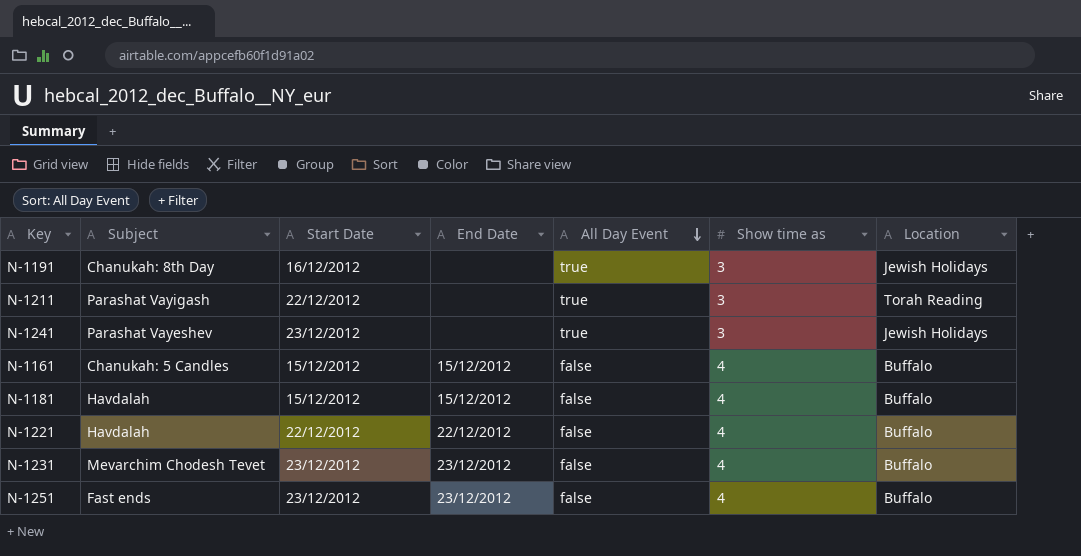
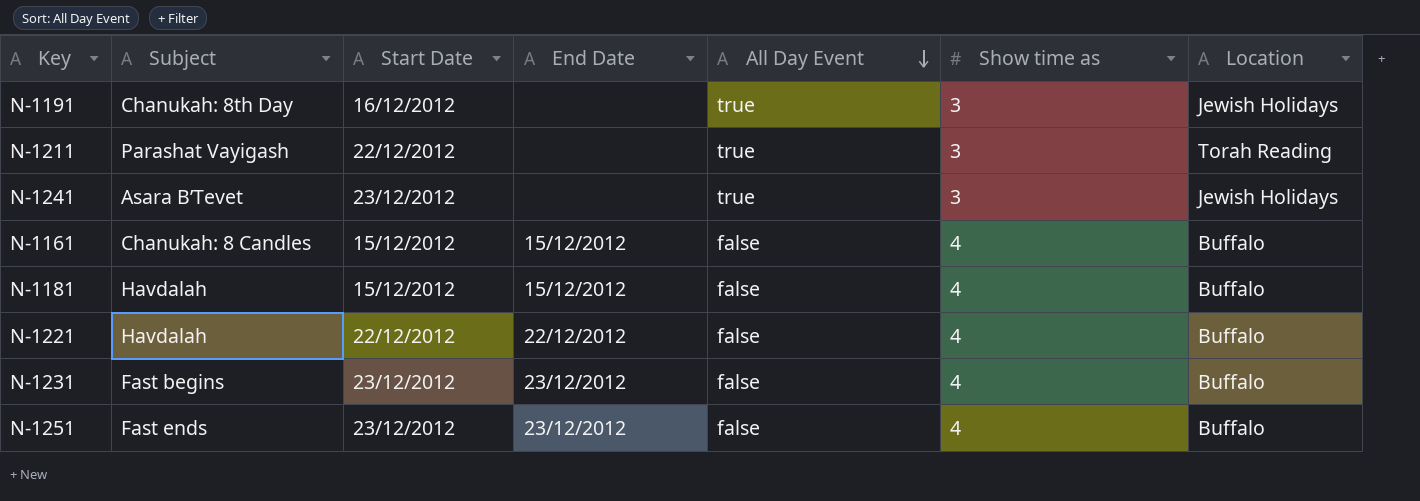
N-1241 | Subject: Parashat Vayeshev -> Asara B’Tevet
N-1161 | Subject: Chanukah: 5 Candles -> Chanukah: 8 Candles
N-1231 | Subject: Mevarchim Chodesh Tevet -> Fast begins

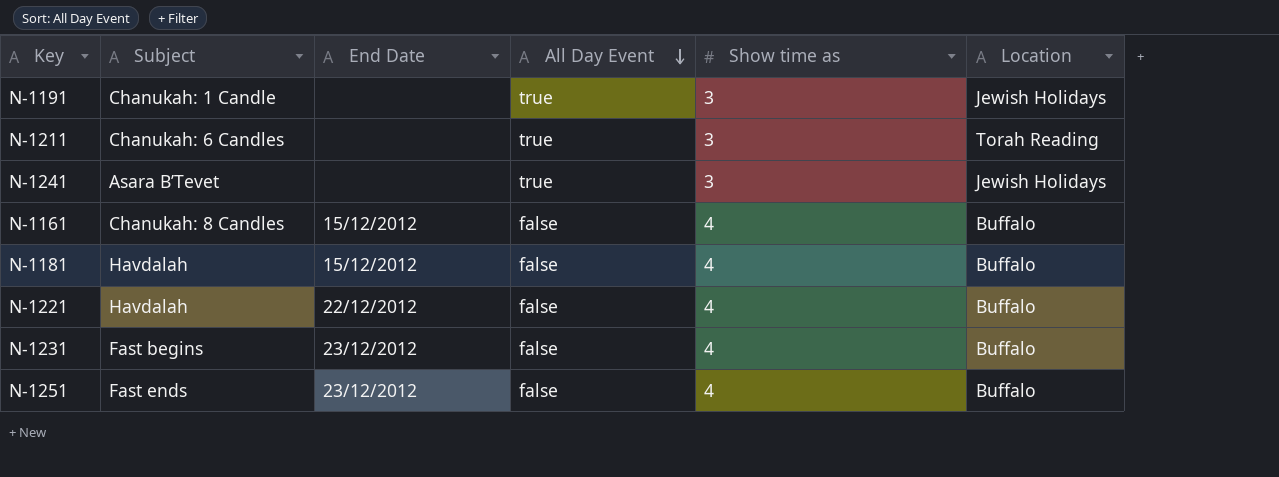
column Start Date | position: 3 -> none
N-1191 | Subject: Chanukah: 8th Day -> Chanukah: 1 Candle
N-1211 | Subject: Parashat Vayigash -> Chanukah: 6 Candles

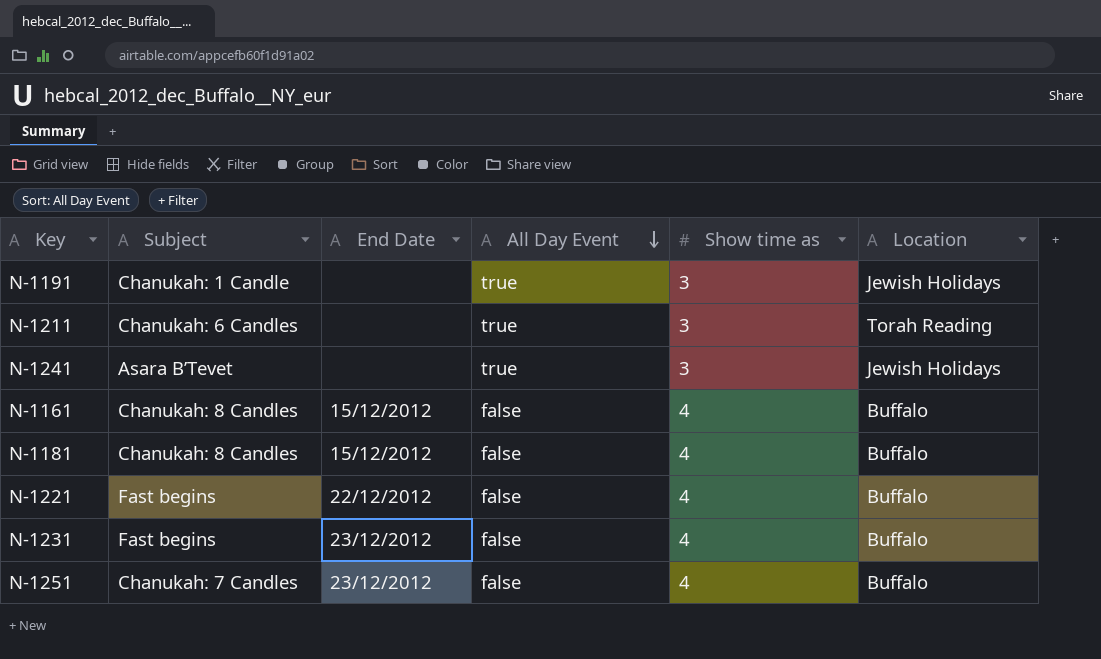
N-1181 | Subject: Havdalah -> Chanukah: 8 Candles
N-1221 | Subject: Havdalah -> Fast begins
N-1251 | Subject: Fast ends -> Chanukah: 7 Candles

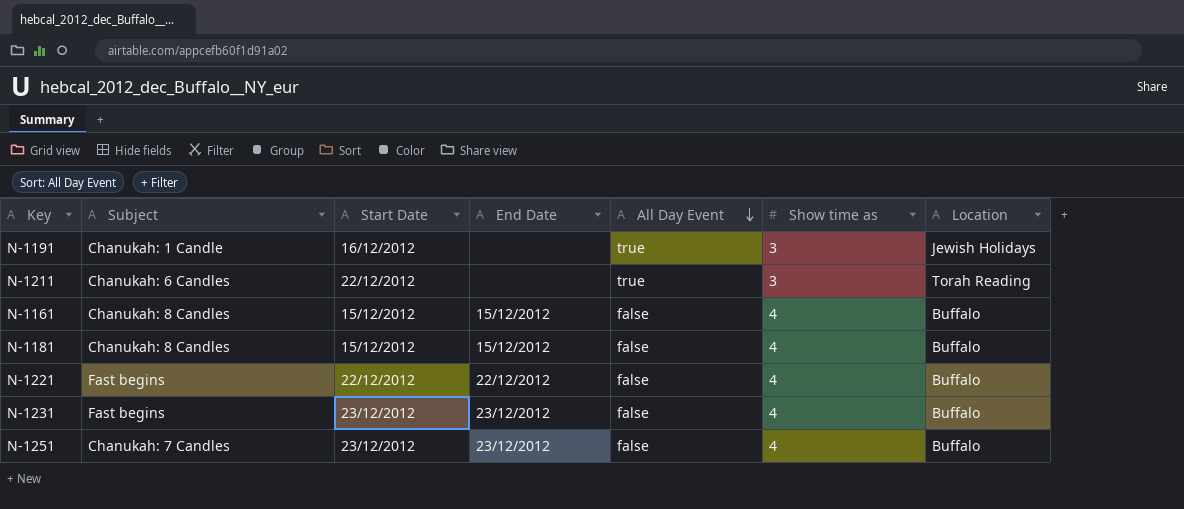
column Start Date | position: none -> 3
row N-1241: Asara B’Tevet | none | true | 3 | Jewish Holidays -> none

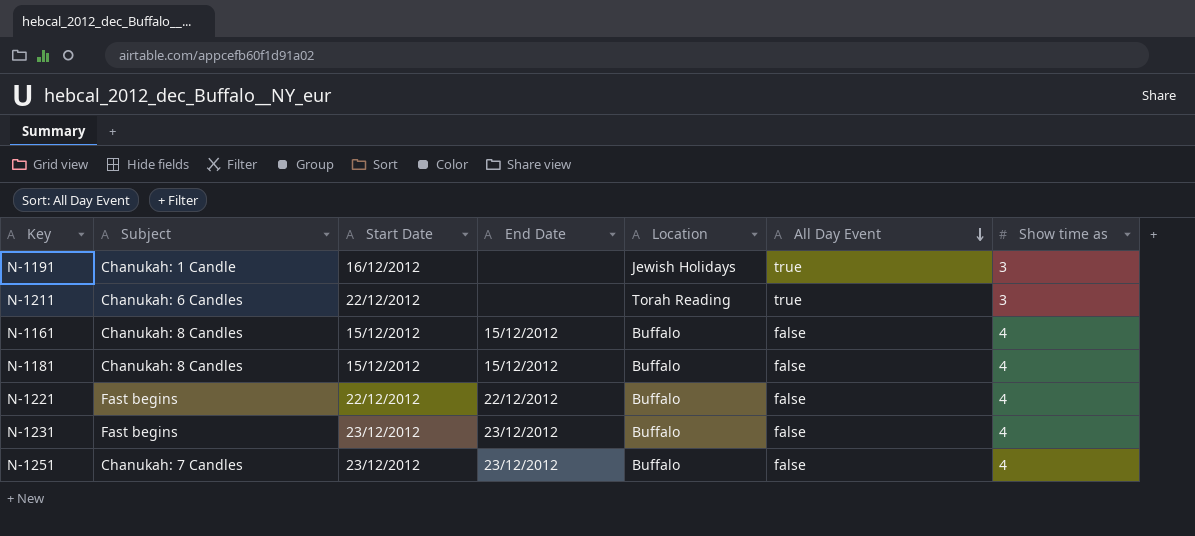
column Location | position: 7 -> 5

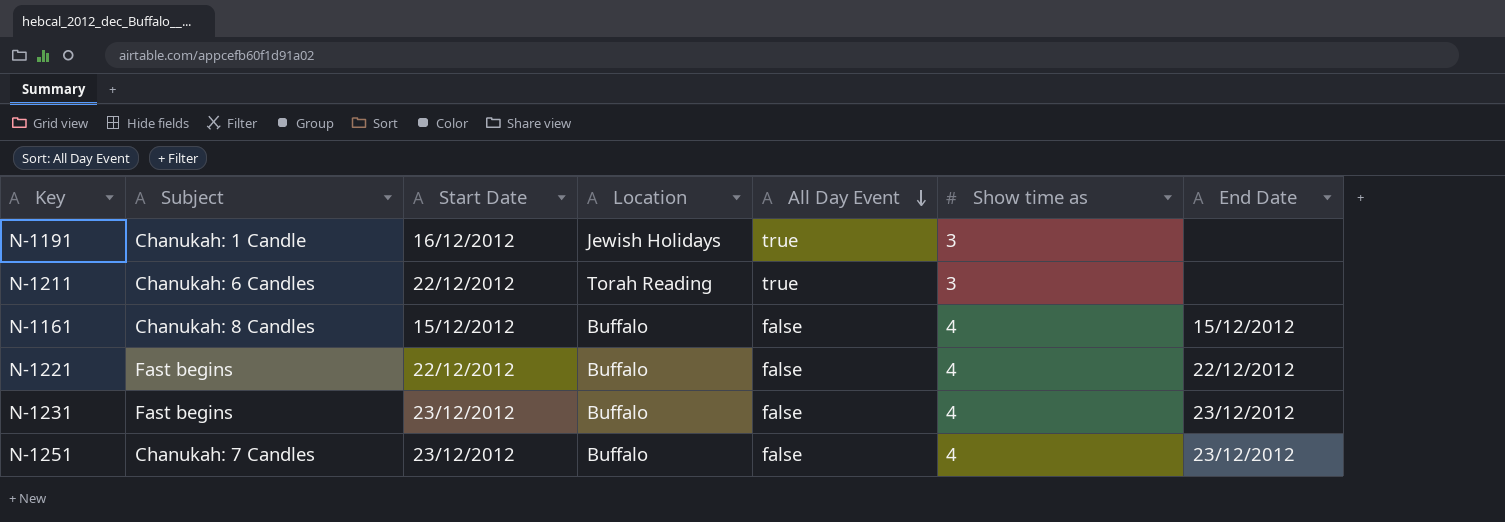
column End Date | position: 4 -> 7
row N-1181: Chanukah: 8 Candles | 15/12/2012 | 15/12/2012 | Buffalo | false | 4 -> none

